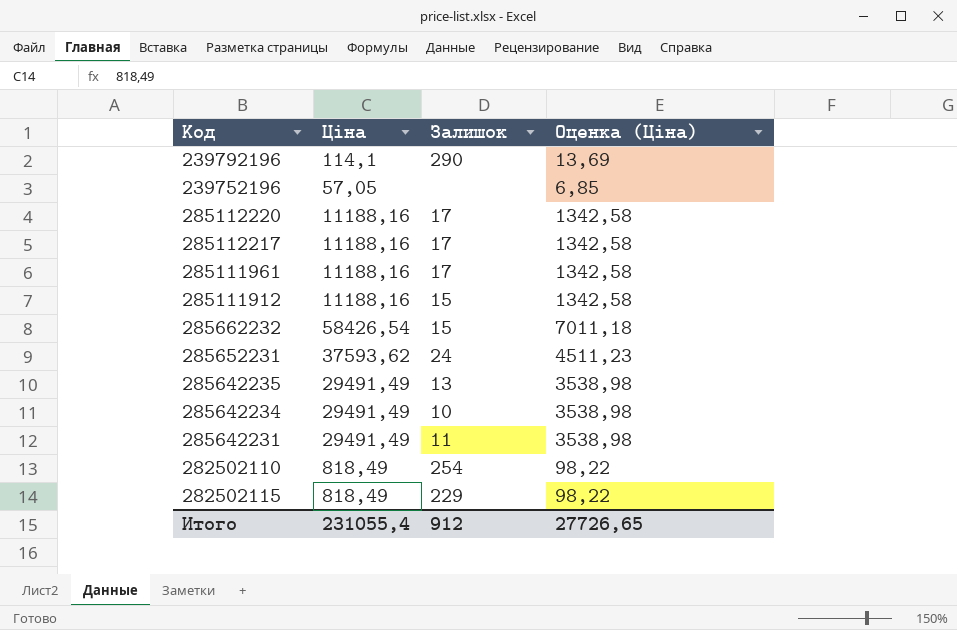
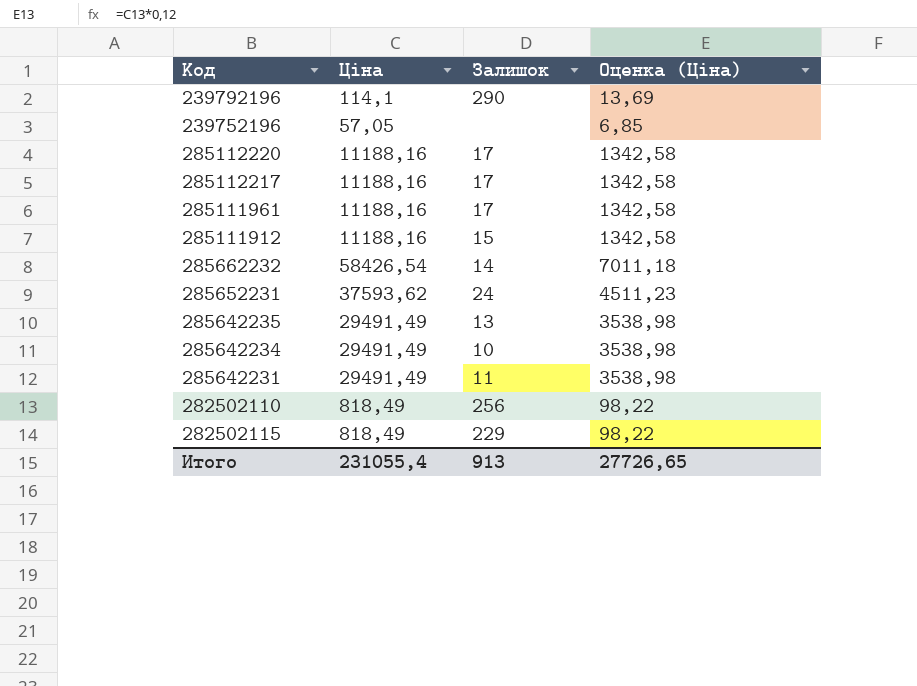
285662232 | Залишок: 15 -> 14
282502110 | Залишок: 254 -> 256
Итого | Залишок: 912 -> 913

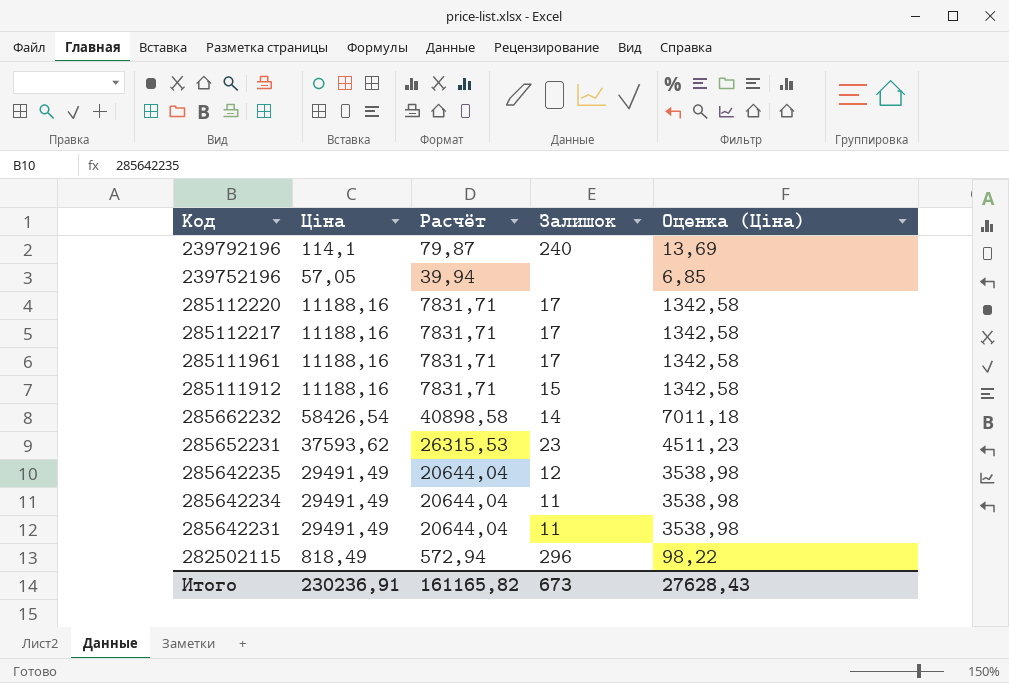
column Расчёт | formula: none -> [Ціна] * 0,7
row 282502110: 818,49 | 256 | 98,22 -> none
239792196 | Залишок: 290 -> 240
285652231 | Залишок: 24 -> 23
285642235 | Залишок: 13 -> 12
285642234 | Залишок: 10 -> 11
282502115 | Залишок: 229 -> 296
Итого | Ціна: 231055,4 -> 230236,91
Итого | Залишок: 913 -> 673
Итого | Оценка (Ціна): 27726,65 -> 27628,43

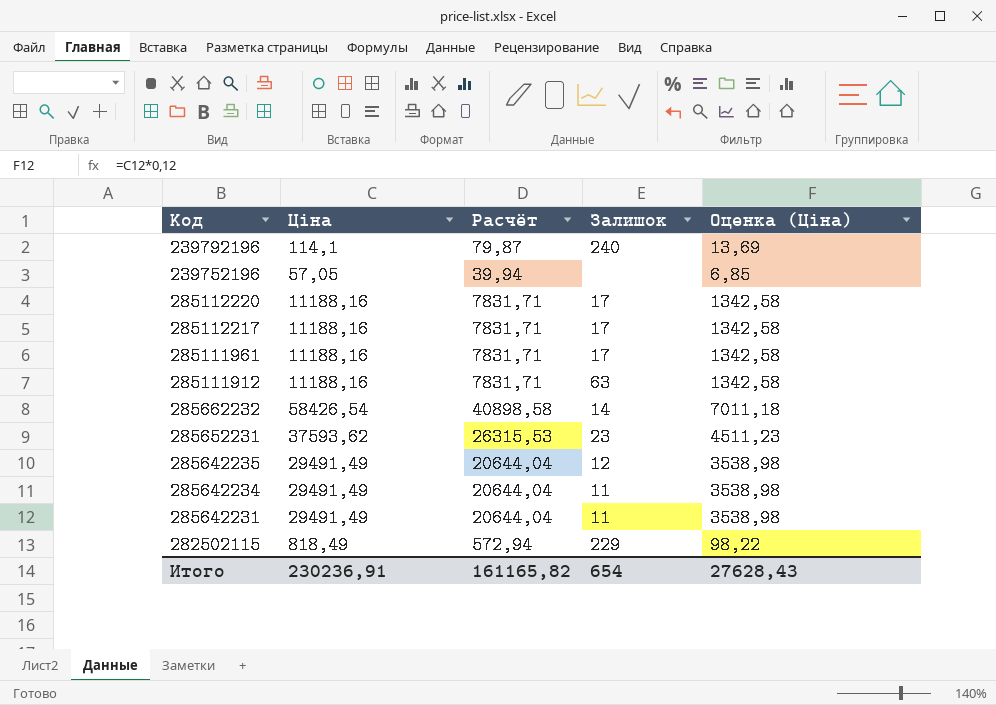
285111912 | Залишок: 15 -> 63
282502115 | Залишок: 296 -> 229
Итого | Залишок: 673 -> 654

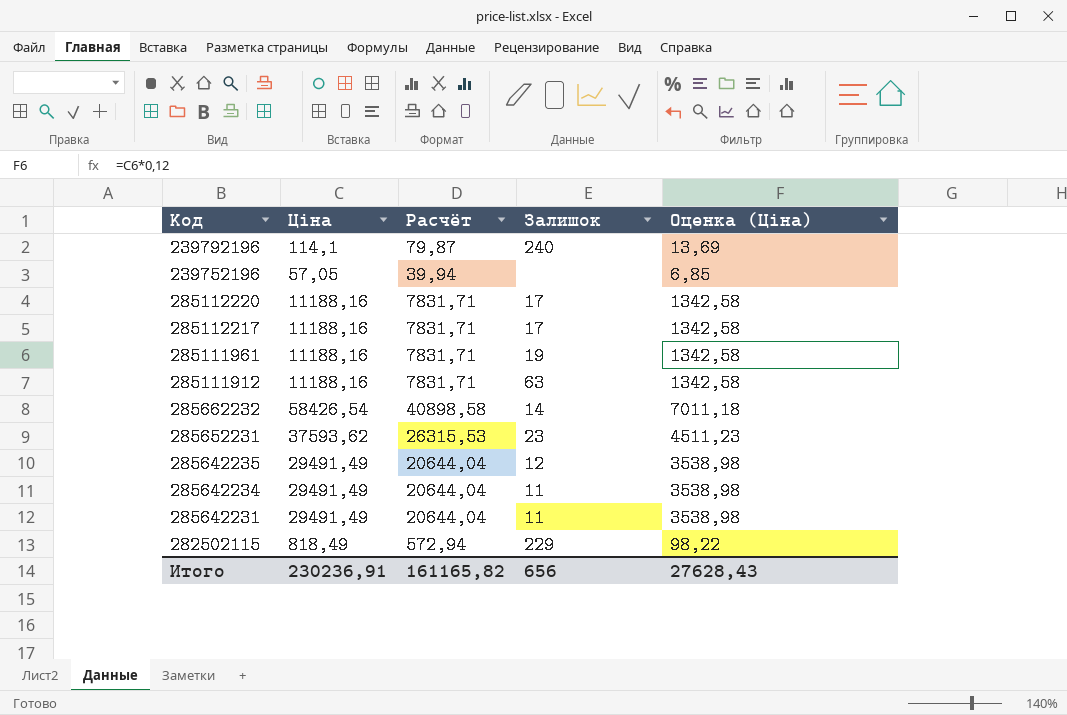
285111961 | Залишок: 17 -> 19
Итого | Залишок: 654 -> 656

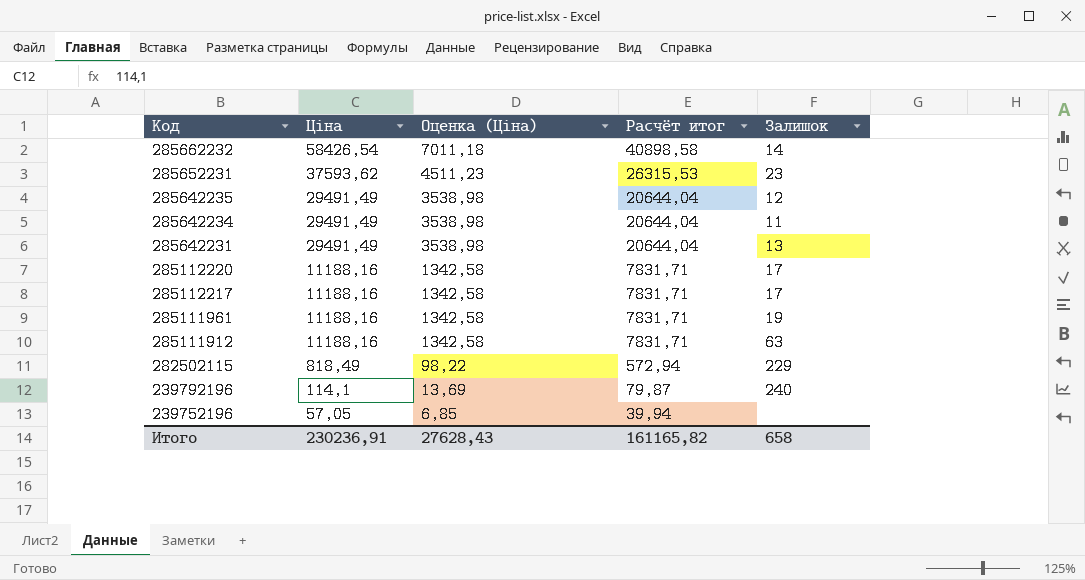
row order: none -> Код descending
column Оценка (Ціна) | position: 5 -> 3
column name: Расчёт -> Расчёт итог
285642231 | Залишок: 11 -> 13
Итого | Залишок: 656 -> 658

